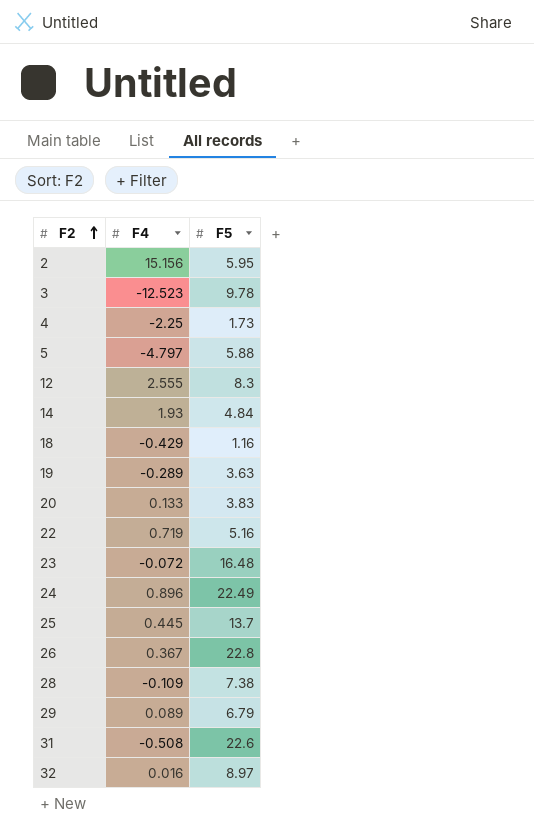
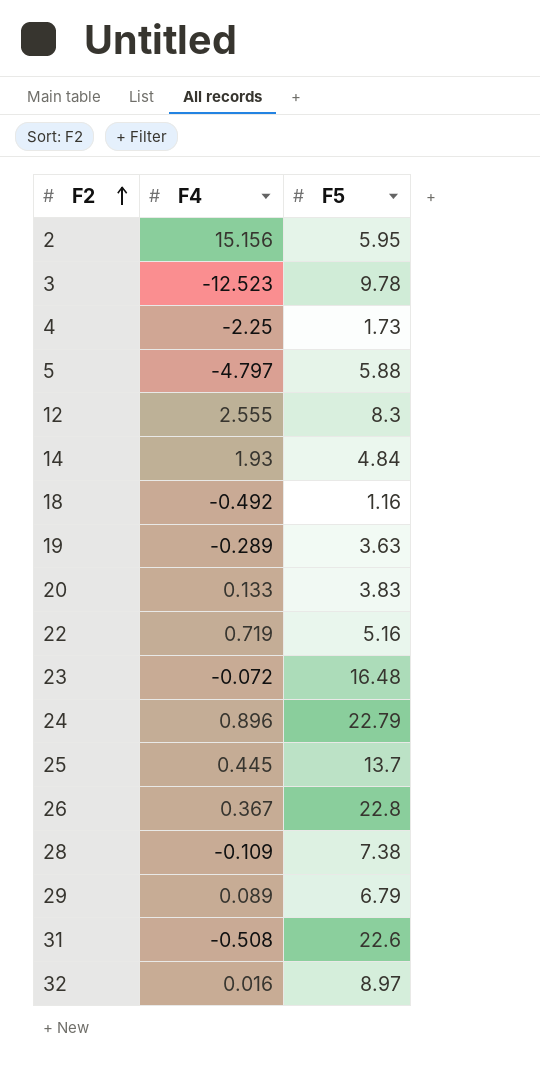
18 | F4: -0.429 -> -0.492
24 | F5: 22.49 -> 22.79

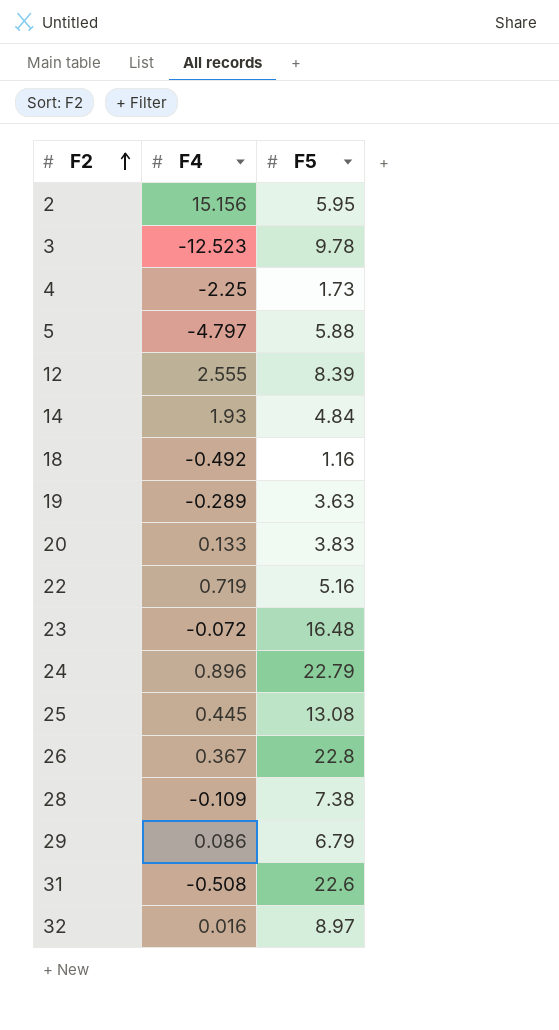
12 | F5: 8.3 -> 8.39
25 | F5: 13.7 -> 13.08
29 | F4: 0.089 -> 0.086

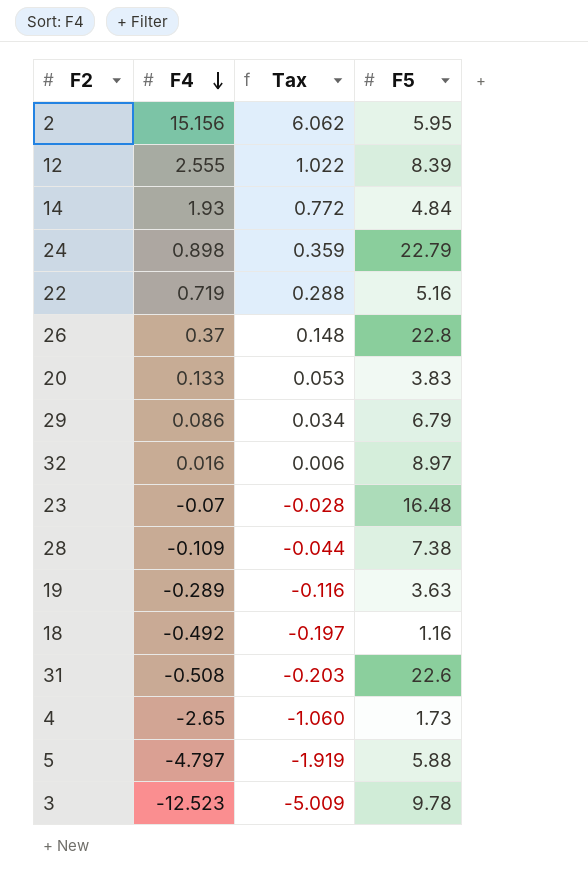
row order: F2 ascending -> F4 descending
column Tax | formula: none -> [F4] * 0.4
row 25: 0.445 | 13.08 -> none
24 | F4: 0.896 -> 0.898
26 | F4: 0.367 -> 0.37
23 | F4: -0.072 -> -0.07
4 | F4: -2.25 -> -2.65

